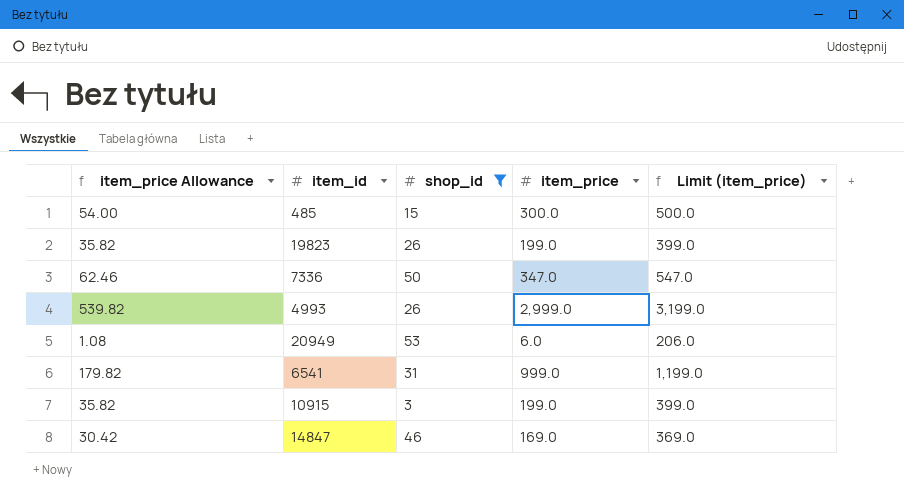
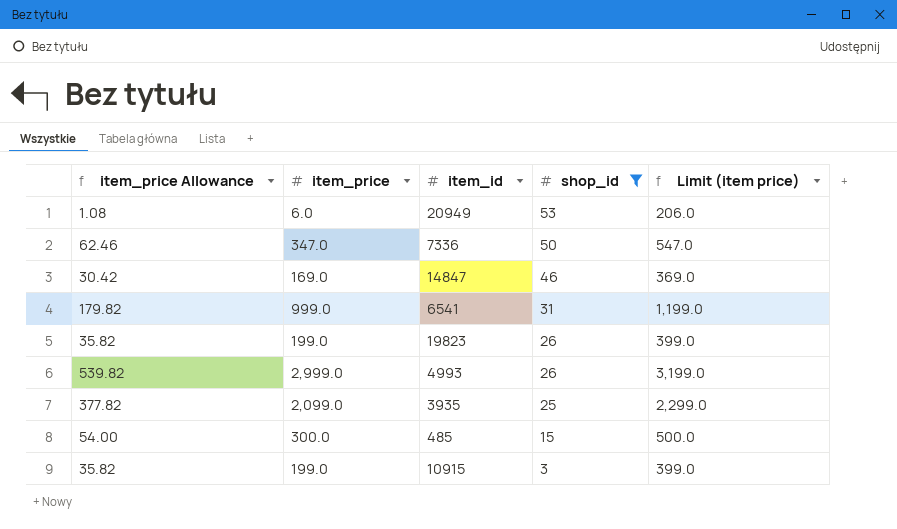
row order: none -> shop_id descending
column item_price | position: 4 -> 2
column name: Limit (item_price) -> Limit (item price)
row 3935: none -> 377.82 | 2,099.0 | 25 | 2,299.0

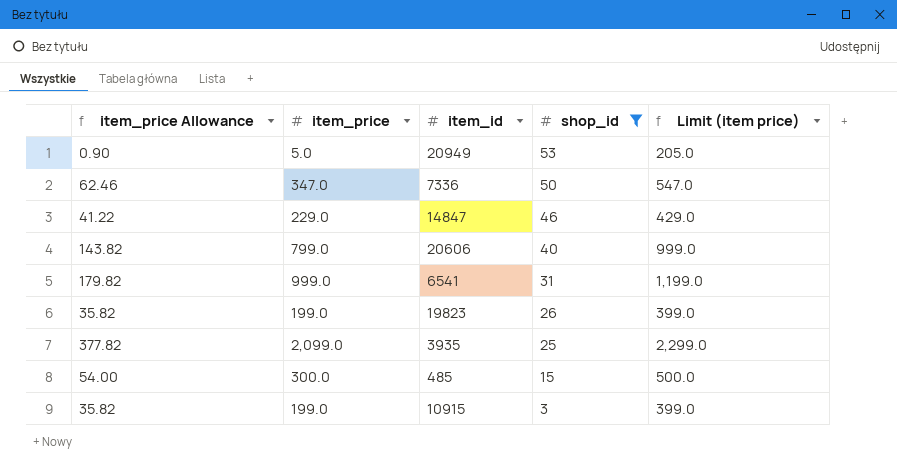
row 4993: 539.82 | 2,999.0 | 26 | 3,199.0 -> none
20949 | item_price Allowance: 1.08 -> 0.90
20949 | item_price: 6.0 -> 5.0
20949 | Limit (item price): 206.0 -> 205.0
14847 | item_price Allowance: 30.42 -> 41.22
14847 | item_price: 169.0 -> 229.0
14847 | Limit (item price): 369.0 -> 429.0
row 20606: none -> 143.82 | 799.0 | 40 | 999.0

